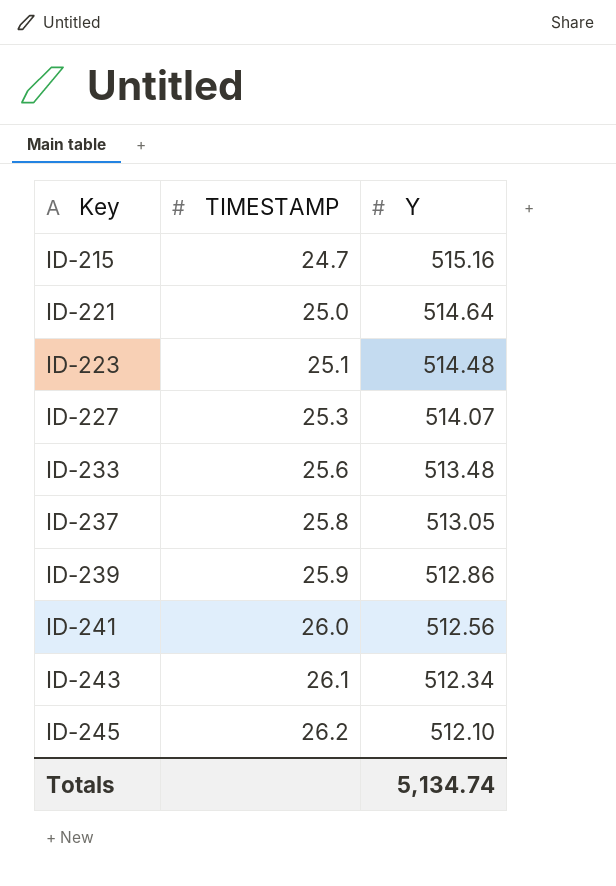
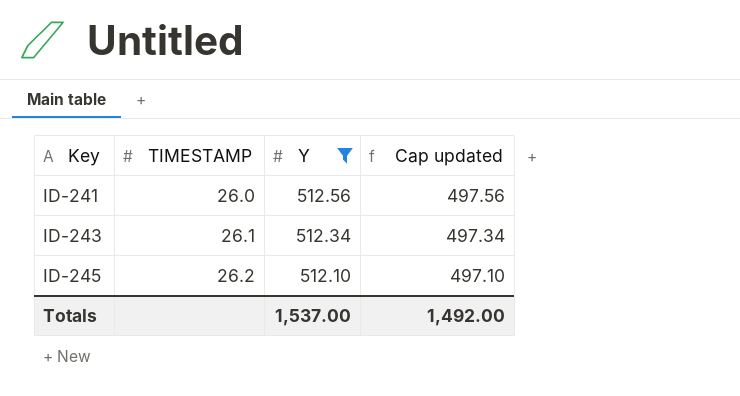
filter: none -> Y <= 512.56
column Cap updated | formula: none -> [Y] - 15
Totals | Y: 5,134.74 -> 1,537.00

